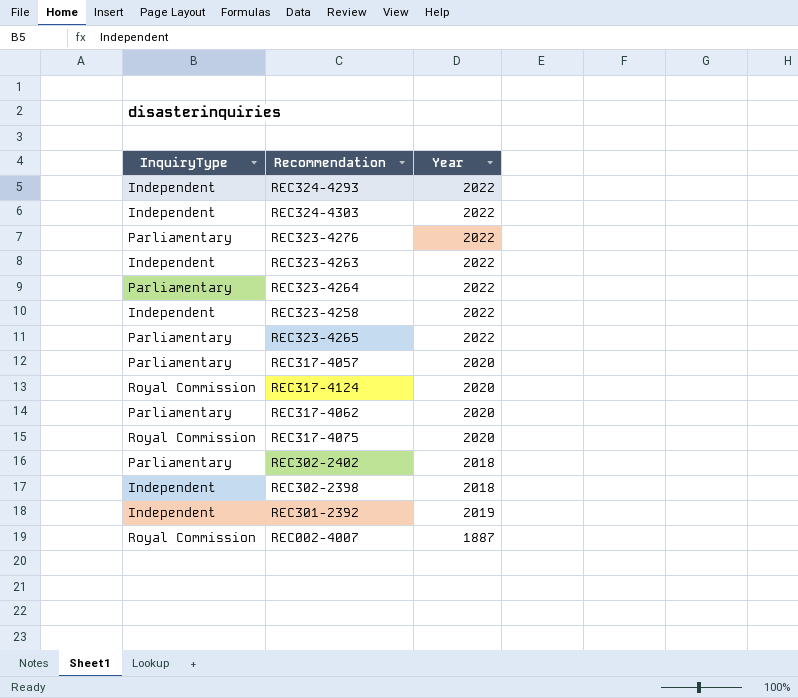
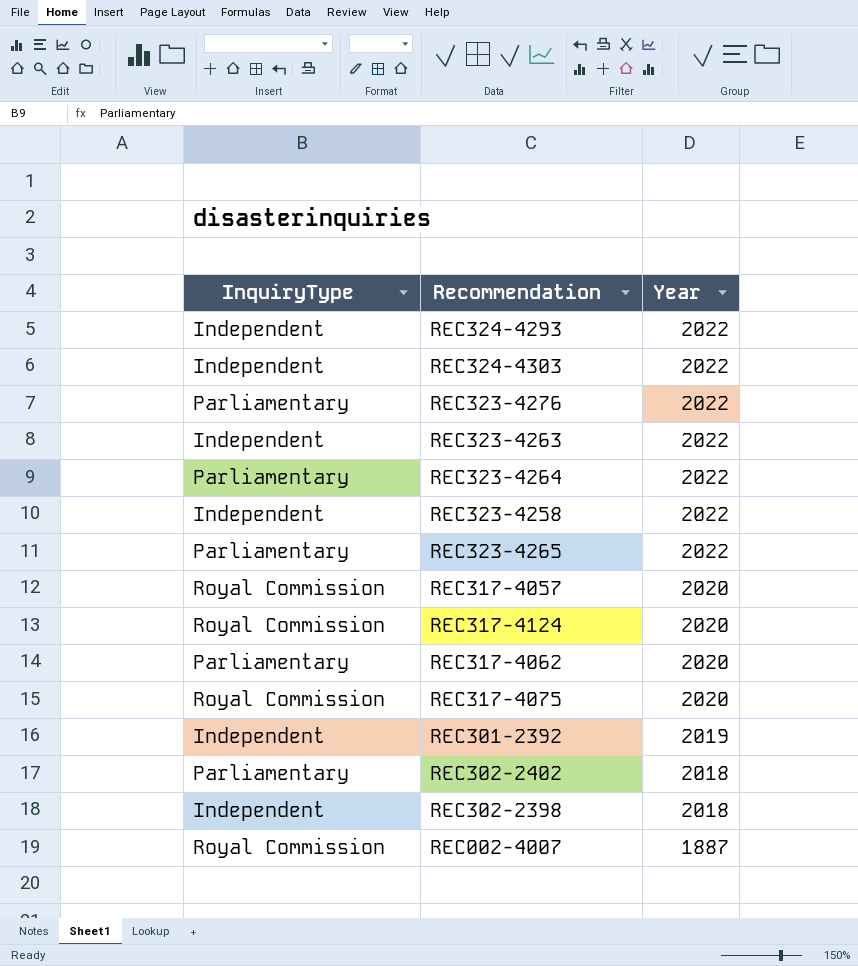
row order: none -> Year descending
REC317-4057 | InquiryType: Parliamentary -> Royal Commission

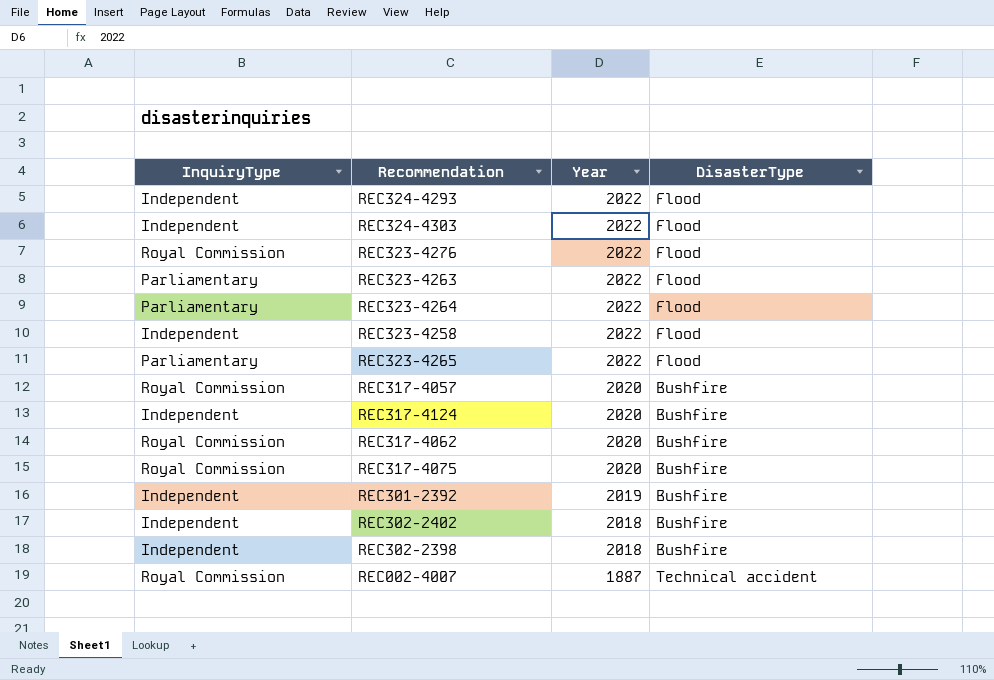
column DisasterType | position: none -> 4
REC323-4276 | InquiryType: Parliamentary -> Royal Commission
REC323-4263 | InquiryType: Independent -> Parliamentary
REC317-4124 | InquiryType: Royal Commission -> Independent
REC317-4062 | InquiryType: Parliamentary -> Royal Commission
REC302-2402 | InquiryType: Parliamentary -> Independent

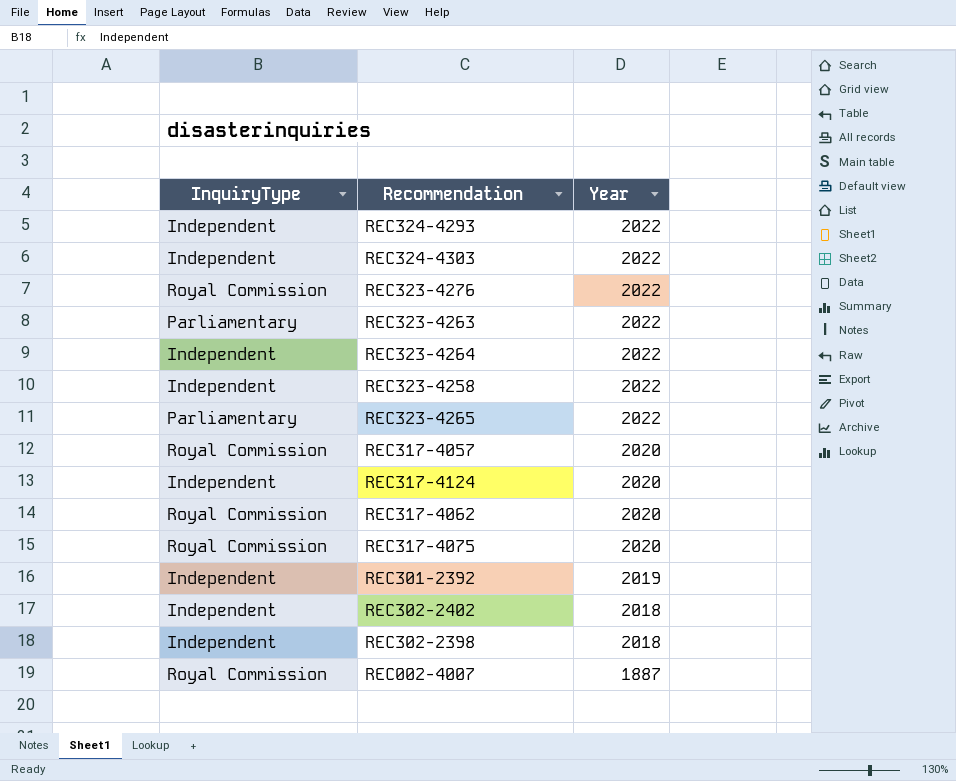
column DisasterType | position: 4 -> none
REC323-4264 | InquiryType: Parliamentary -> Independent

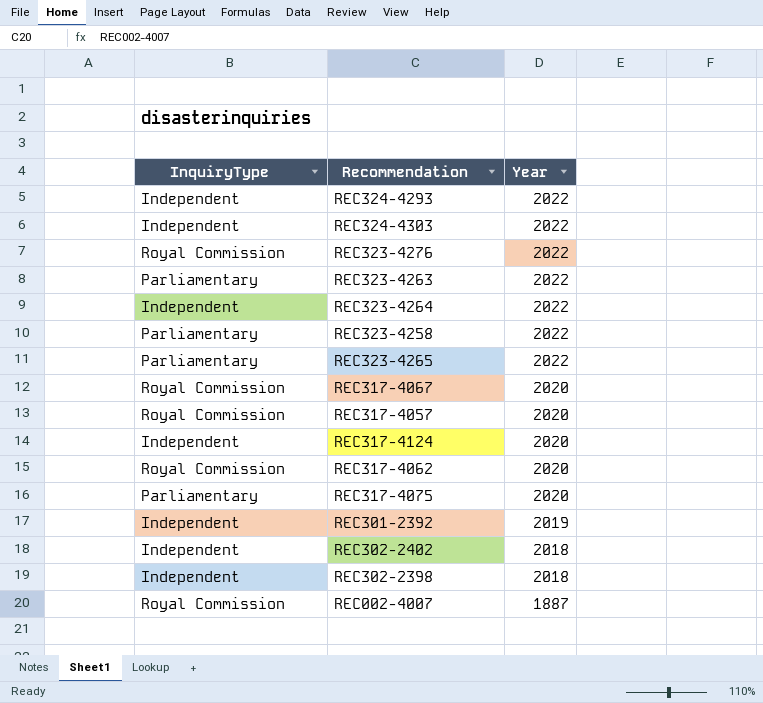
REC323-4258 | InquiryType: Independent -> Parliamentary
row REC317-4067: none -> Royal Commission | 2020
REC317-4075 | InquiryType: Royal Commission -> Parliamentary

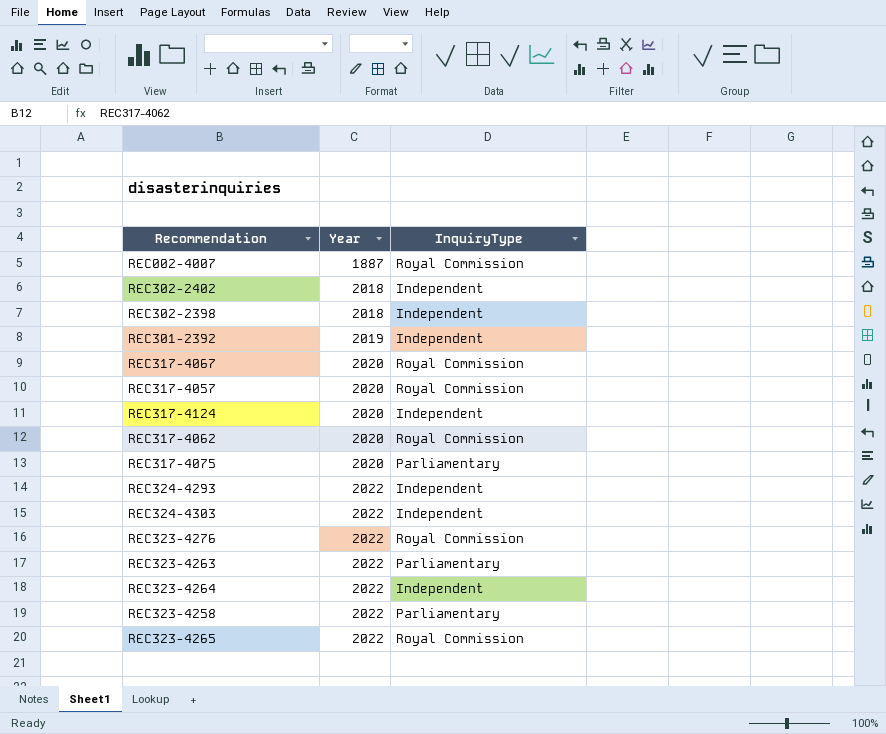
row order: Year descending -> Year ascending
column InquiryType | position: 1 -> 3
REC323-4265 | InquiryType: Parliamentary -> Royal Commission

